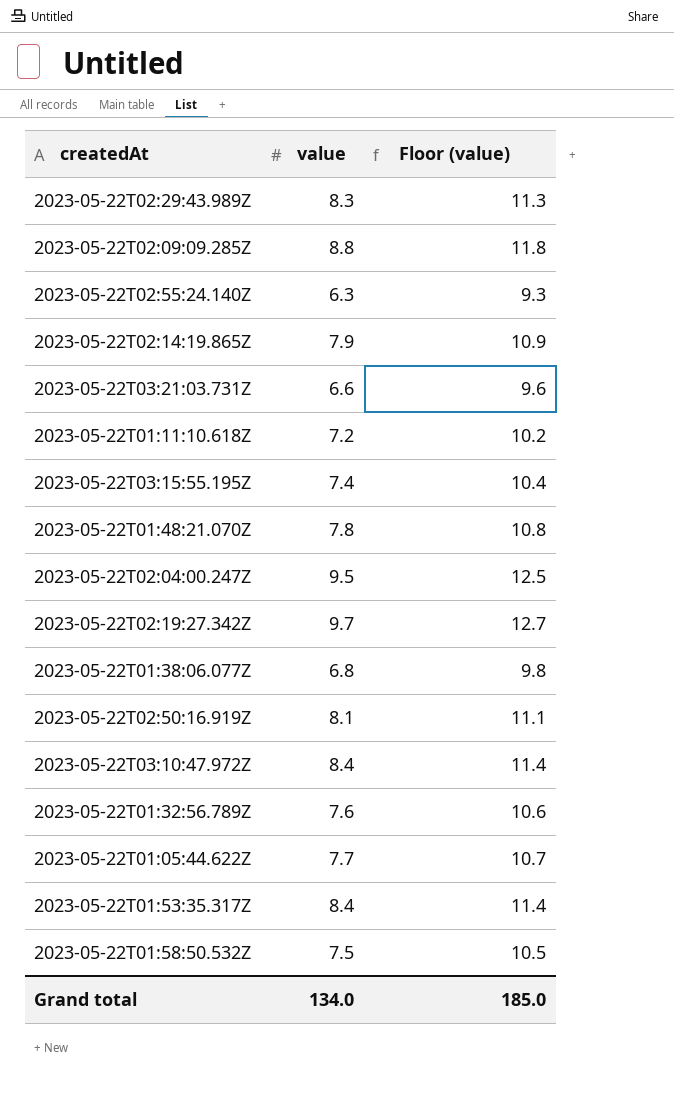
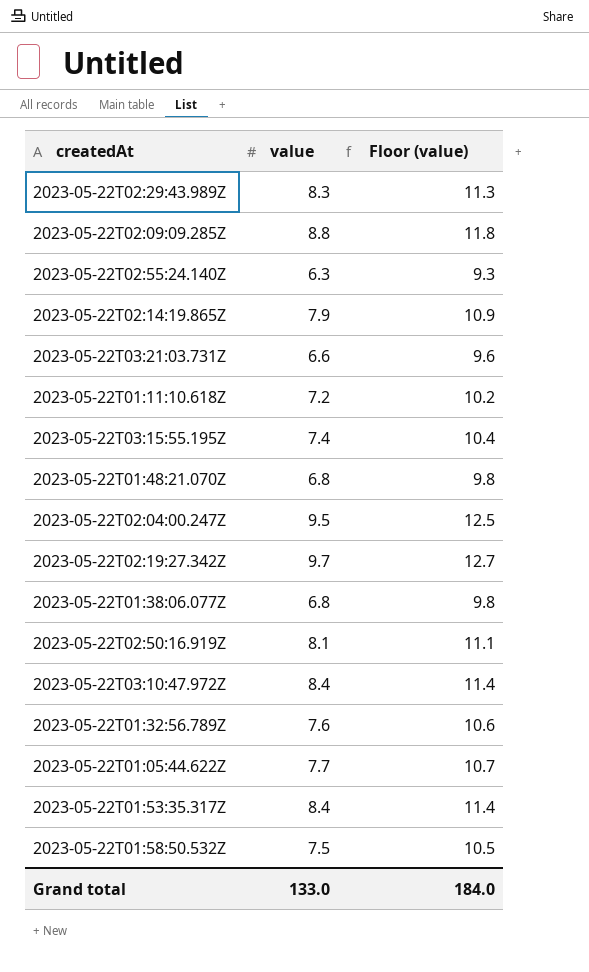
2023-05-22T01:48:21.070Z | value: 7.8 -> 6.8
2023-05-22T01:48:21.070Z | Floor (value): 10.8 -> 9.8
Grand total | value: 134.0 -> 133.0
Grand total | Floor (value): 185.0 -> 184.0

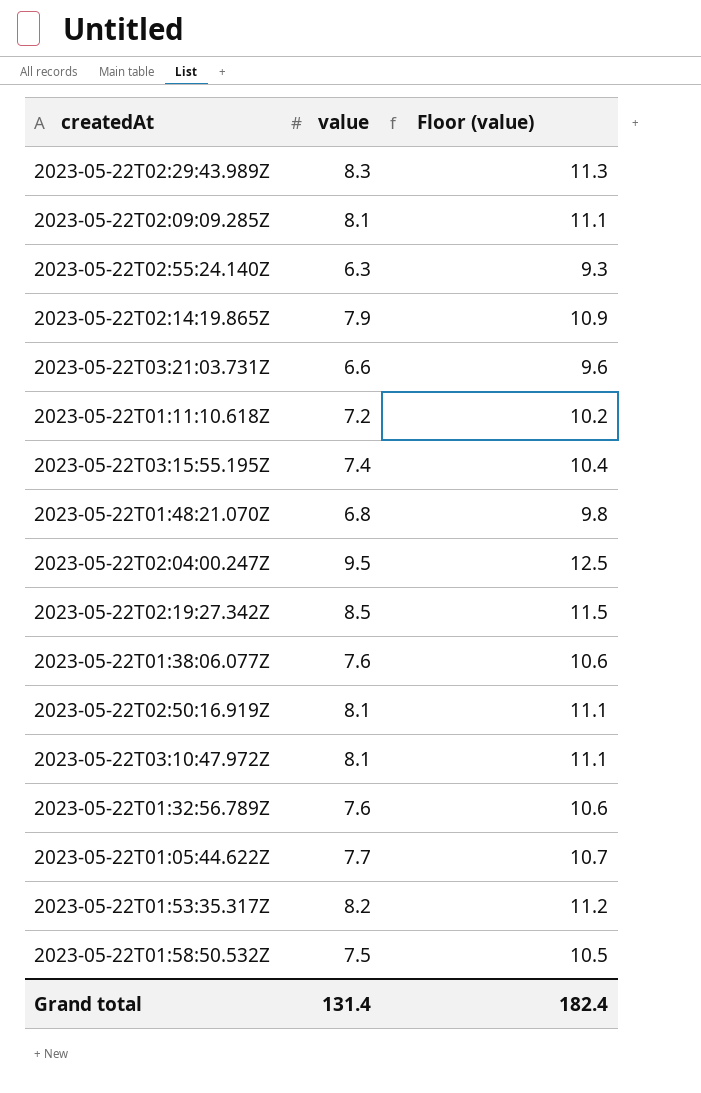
2023-05-22T02:09:09.285Z | value: 8.8 -> 8.1
2023-05-22T02:09:09.285Z | Floor (value): 11.8 -> 11.1
2023-05-22T02:19:27.342Z | value: 9.7 -> 8.5
2023-05-22T02:19:27.342Z | Floor (value): 12.7 -> 11.5
2023-05-22T01:38:06.077Z | value: 6.8 -> 7.6
2023-05-22T01:38:06.077Z | Floor (value): 9.8 -> 10.6
2023-05-22T03:10:47.972Z | value: 8.4 -> 8.1
2023-05-22T03:10:47.972Z | Floor (value): 11.4 -> 11.1
2023-05-22T01:53:35.317Z | value: 8.4 -> 8.2
2023-05-22T01:53:35.317Z | Floor (value): 11.4 -> 11.2
Grand total | value: 133.0 -> 131.4
Grand total | Floor (value): 184.0 -> 182.4

